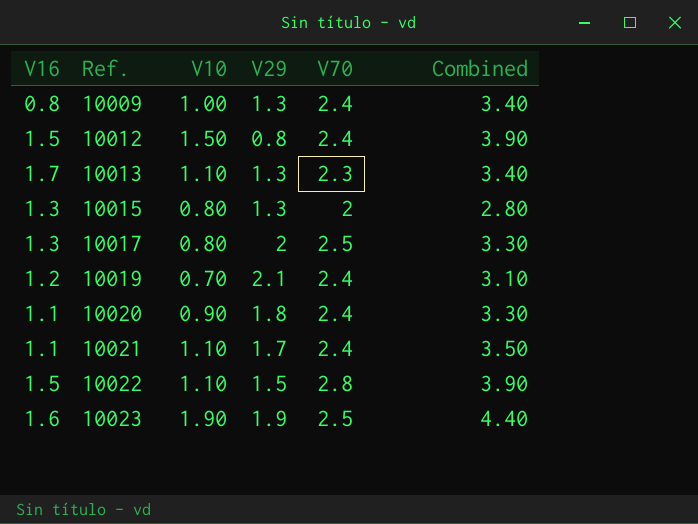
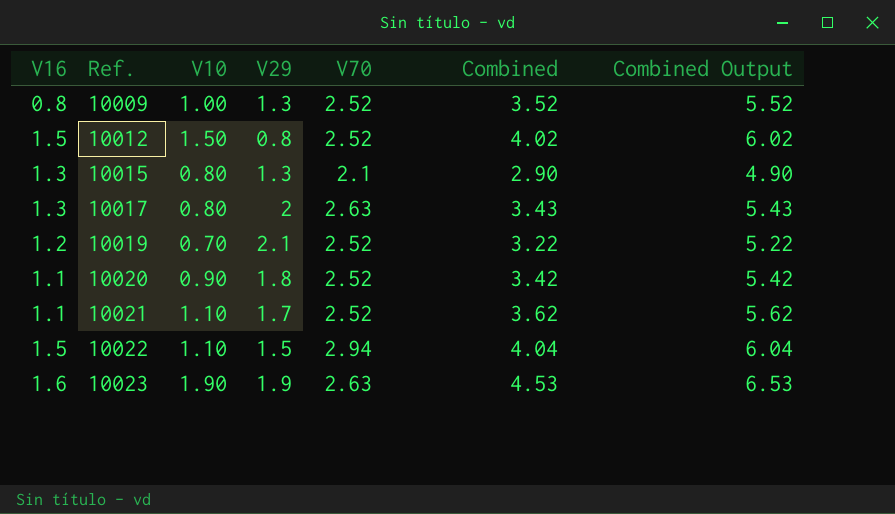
column Combined Output | formula: none -> [Combined] + 2
row 10013: 1.7 | 1.10 | 1.3 | 2.3 | 3.40 -> none
10009 | V70: 2.4 -> 2.52
10009 | Combined: 3.40 -> 3.52
10012 | V70: 2.4 -> 2.52
10012 | Combined: 3.90 -> 4.02
10015 | V70: 2 -> 2.1
10015 | Combined: 2.80 -> 2.90
10017 | V70: 2.5 -> 2.63
10017 | Combined: 3.30 -> 3.43
10019 | V70: 2.4 -> 2.52
10019 | Combined: 3.10 -> 3.22
10020 | V70: 2.4 -> 2.52
10020 | Combined: 3.30 -> 3.42
10021 | V70: 2.4 -> 2.52
10021 | Combined: 3.50 -> 3.62
10022 | V70: 2.8 -> 2.94
10022 | Combined: 3.90 -> 4.04
10023 | V70: 2.5 -> 2.63
10023 | Combined: 4.40 -> 4.53

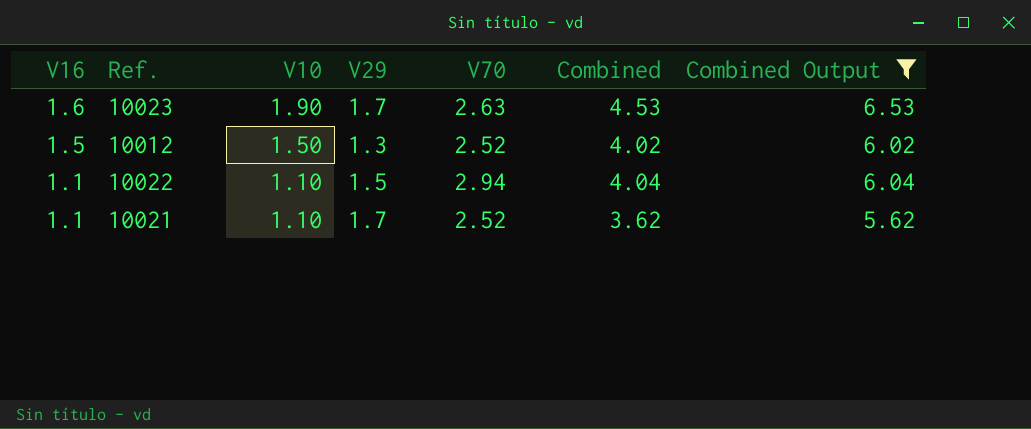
filter: none -> Combined Output >= 5.62
row order: Ref. ascending -> V16 descending
10023 | V29: 1.9 -> 1.7
10012 | V29: 0.8 -> 1.3
10022 | V16: 1.5 -> 1.1

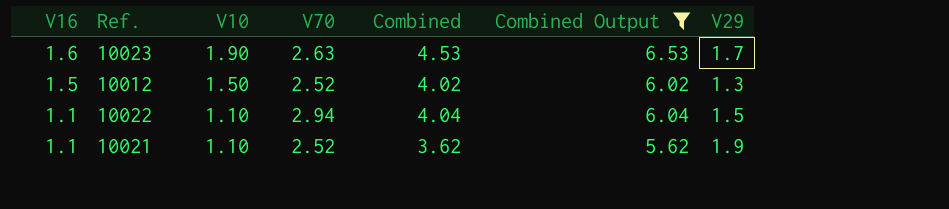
column V29 | position: 4 -> 7
10021 | V29: 1.7 -> 1.9

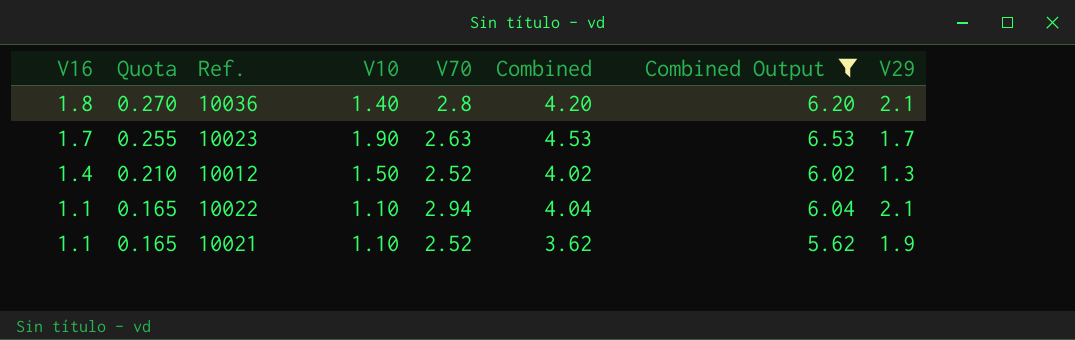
column Quota | formula: none -> [V16] * 0.15
row 10036: none -> 1.8 | 0.270 | 1.40 | 2.8 | 4.20 | 6.20 | 2.1
10023 | V16: 1.6 -> 1.7
10012 | V16: 1.5 -> 1.4
10022 | V29: 1.5 -> 2.1

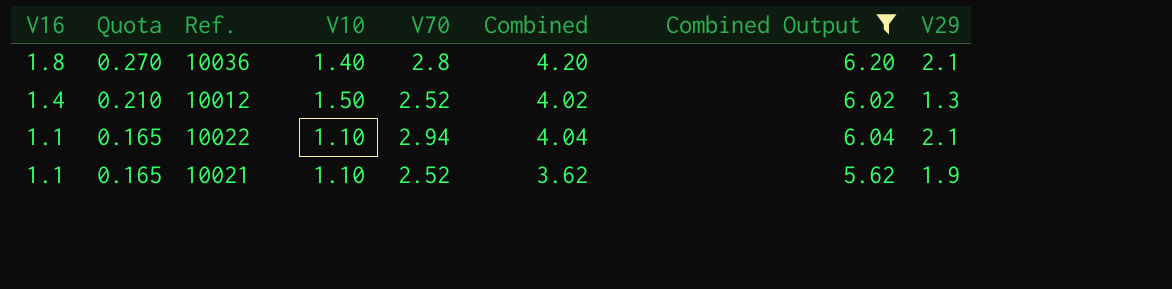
row 10023: 1.7 | 0.255 | 1.90 | 2.63 | 4.53 | 6.53 | 1.7 -> none

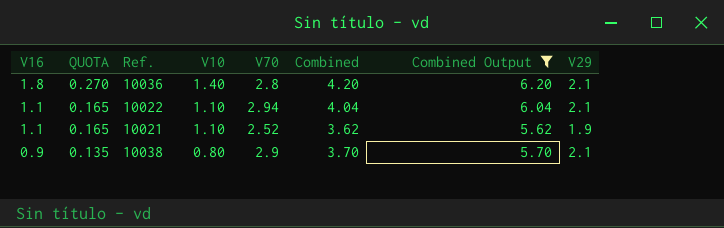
column name: Quota -> QUOTA
row 10012: 1.4 | 0.210 | 1.50 | 2.52 | 4.02 | 6.02 | 1.3 -> none
row 10038: none -> 0.9 | 0.135 | 0.80 | 2.9 | 3.70 | 5.70 | 2.1

